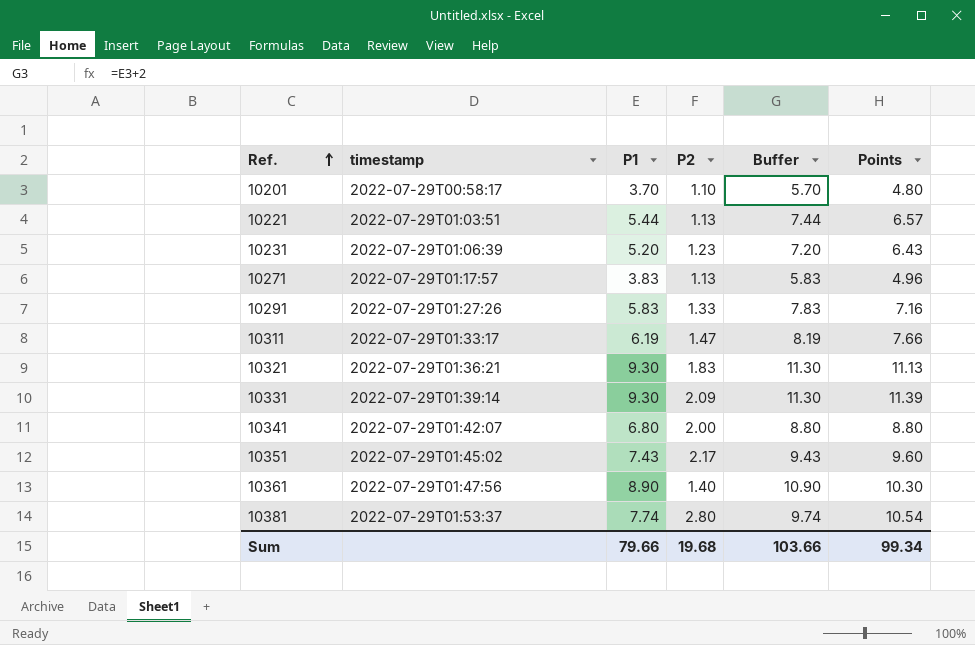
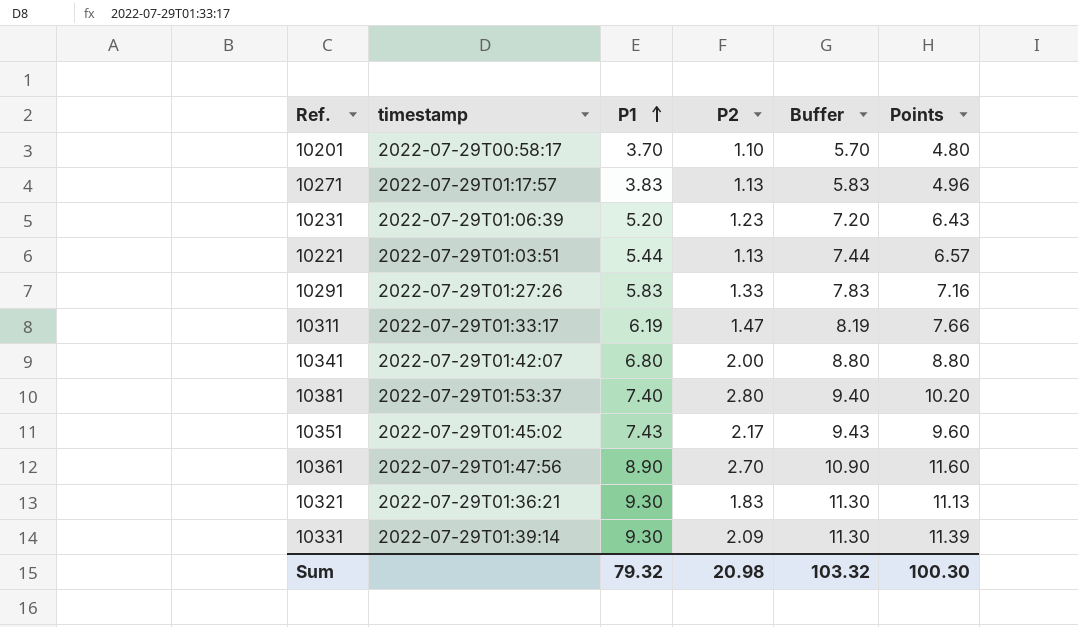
row order: Ref. ascending -> P1 ascending
10381 | P1: 7.74 -> 7.40
10381 | Buffer: 9.74 -> 9.40
10381 | Points: 10.54 -> 10.20
10361 | P2: 1.40 -> 2.70
10361 | Points: 10.30 -> 11.60
Sum | P1: 79.66 -> 79.32
Sum | P2: 19.68 -> 20.98
Sum | Buffer: 103.66 -> 103.32
Sum | Points: 99.34 -> 100.30

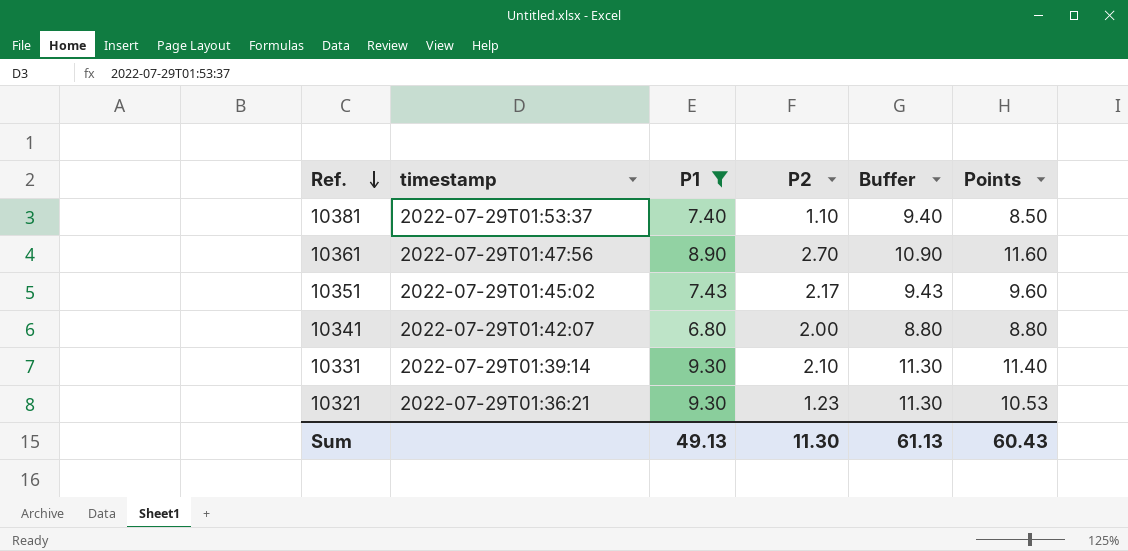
filter: none -> P1 >= 6.80
row order: P1 ascending -> Ref. descending
10381 | P2: 2.80 -> 1.10
10381 | Points: 10.20 -> 8.50
10331 | P2: 2.09 -> 2.10
10331 | Points: 11.39 -> 11.40
10321 | P2: 1.83 -> 1.23
10321 | Points: 11.13 -> 10.53
Sum | P1: 79.32 -> 49.13
Sum | P2: 20.98 -> 11.30
Sum | Buffer: 103.32 -> 61.13
Sum | Points: 100.30 -> 60.43

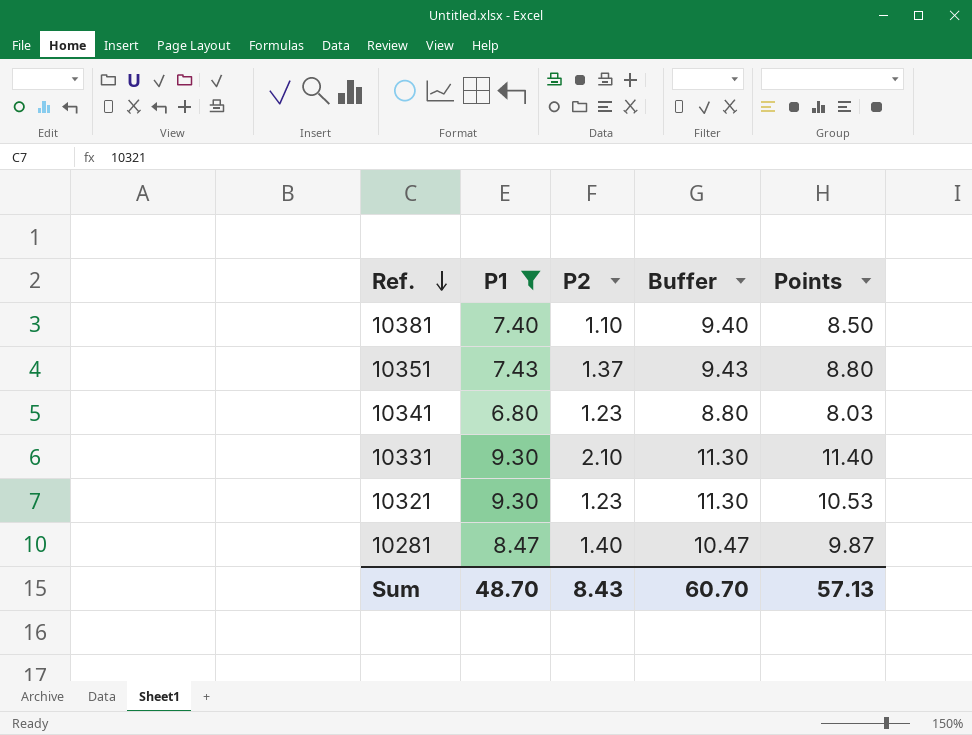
column timestamp | position: 2 -> none
row 10361: 2022-07-29T01:47:56 | 8.90 | 2.70 | 10.90 | 11.60 -> none
10351 | P2: 2.17 -> 1.37
10351 | Points: 9.60 -> 8.80
10341 | P2: 2.00 -> 1.23
10341 | Points: 8.80 -> 8.03
row 10281: none -> 8.47 | 1.40 | 10.47 | 9.87
Sum | P1: 49.13 -> 48.70
Sum | P2: 11.30 -> 8.43
Sum | Buffer: 61.13 -> 60.70
Sum | Points: 60.43 -> 57.13

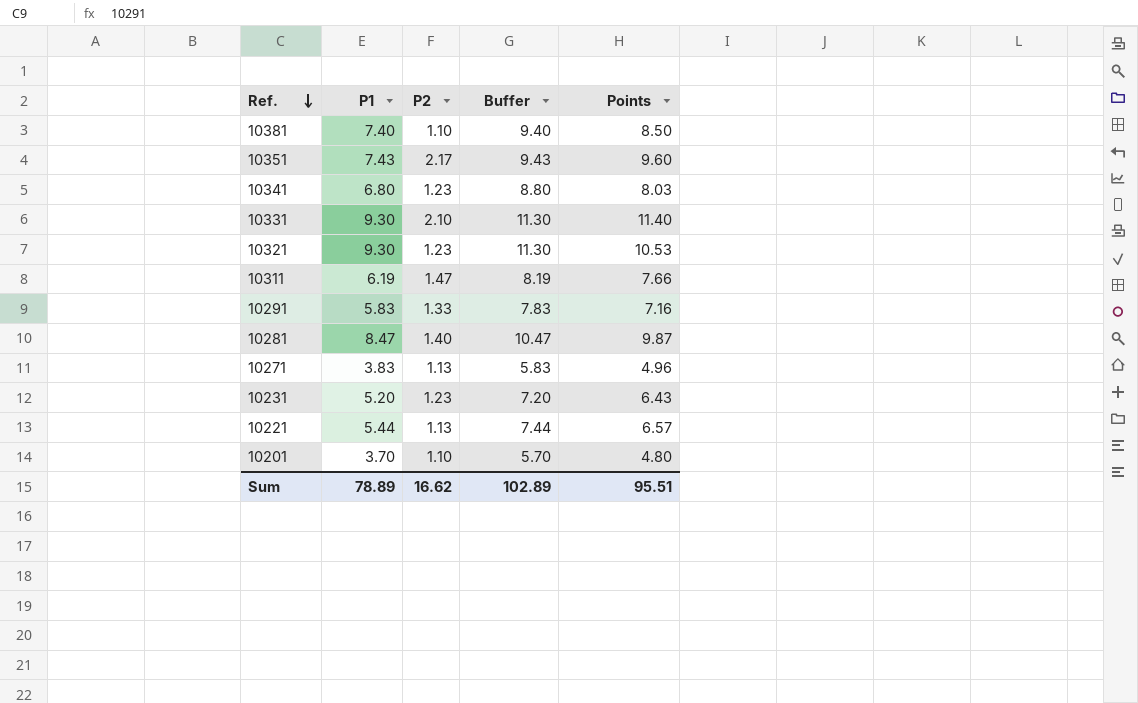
filter: P1 >= 6.80 -> none
10351 | P2: 1.37 -> 2.17
10351 | Points: 8.80 -> 9.60
Sum | P1: 48.70 -> 78.89
Sum | P2: 8.43 -> 16.62
Sum | Buffer: 60.70 -> 102.89
Sum | Points: 57.13 -> 95.51

